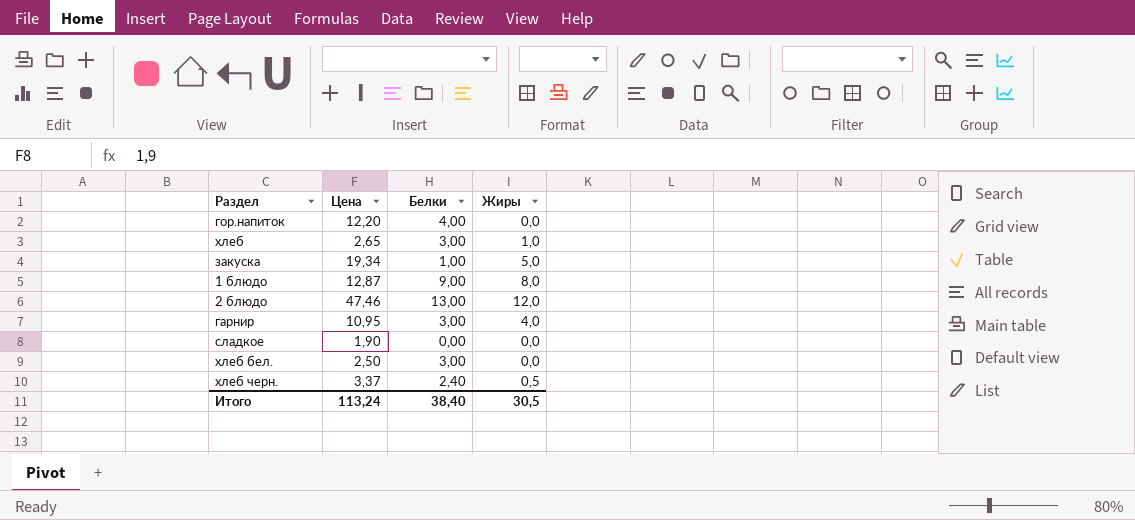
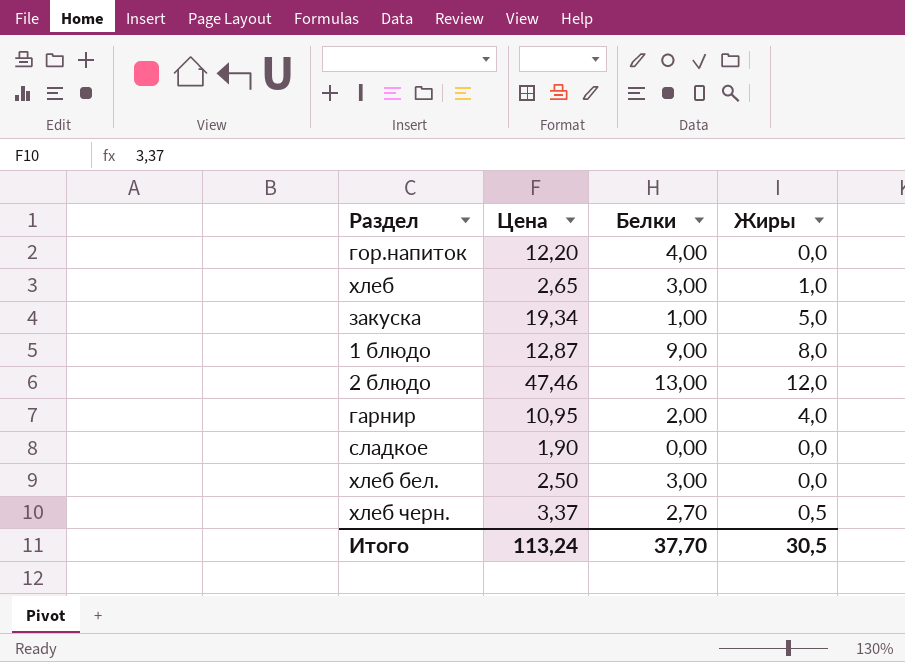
гарнир | Белки: 3,00 -> 2,00
хлеб черн. | Белки: 2,40 -> 2,70
Итого | Белки: 38,40 -> 37,70

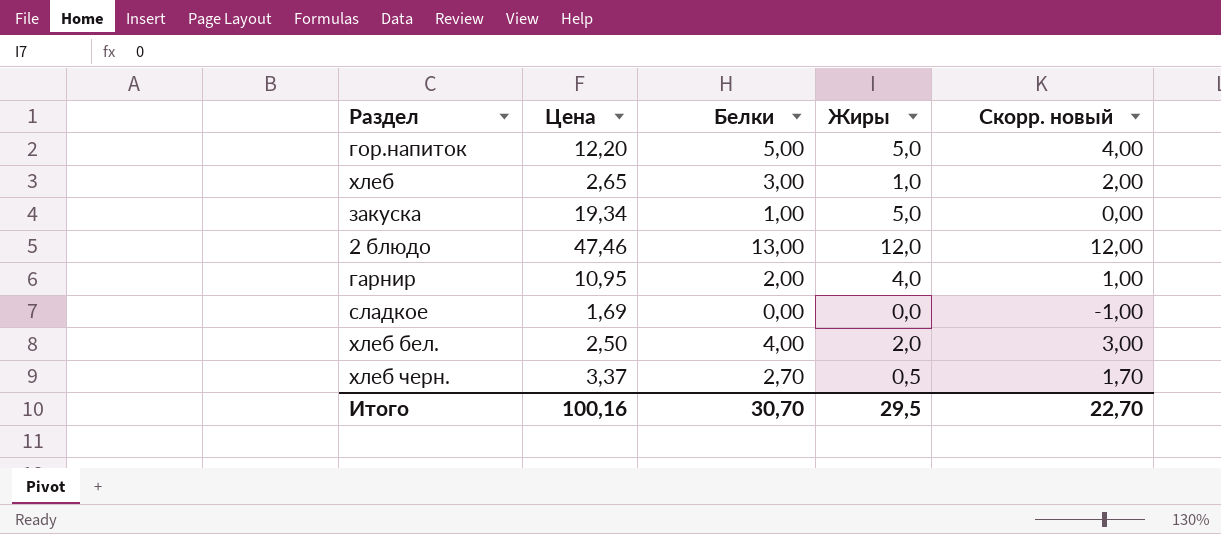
column Скорр. новый | formula: none -> [Белки] - 1
row 1 блюдо: 12,87 | 9,00 | 8,0 -> none
гор.напиток | Белки: 4,00 -> 5,00
гор.напиток | Жиры: 0,0 -> 5,0
сладкое | Цена: 1,90 -> 1,69
хлеб бел. | Белки: 3,00 -> 4,00
хлеб бел. | Жиры: 0,0 -> 2,0
Итого | Цена: 113,24 -> 100,16
Итого | Белки: 37,70 -> 30,70
Итого | Жиры: 30,5 -> 29,5

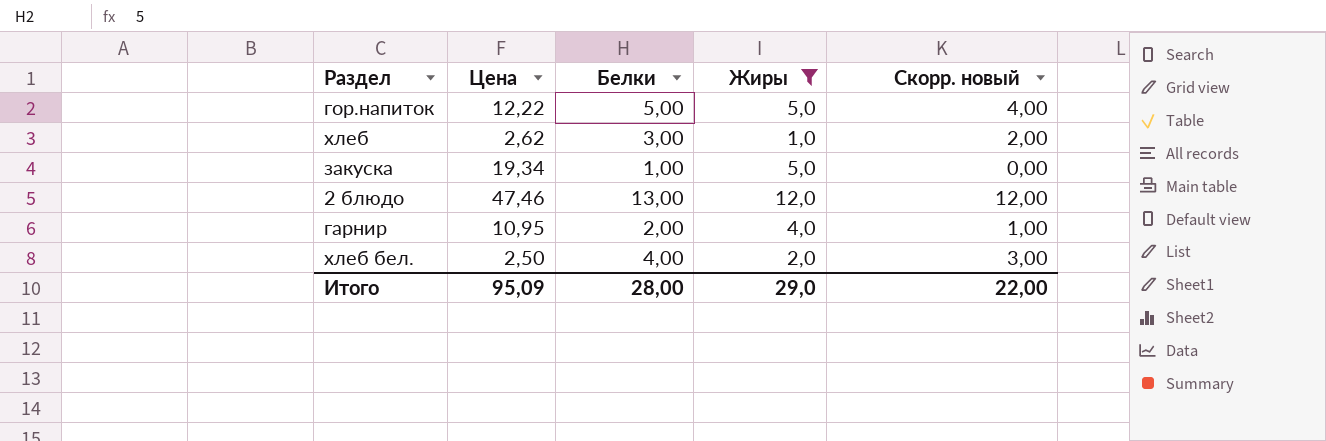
filter: none -> Жиры >= 1,0
гор.напиток | Цена: 12,20 -> 12,22
хлеб | Цена: 2,65 -> 2,62
Итого | Цена: 100,16 -> 95,09
Итого | Белки: 30,70 -> 28,00
Итого | Жиры: 29,5 -> 29,0
Итого | Скорр. новый: 22,70 -> 22,00

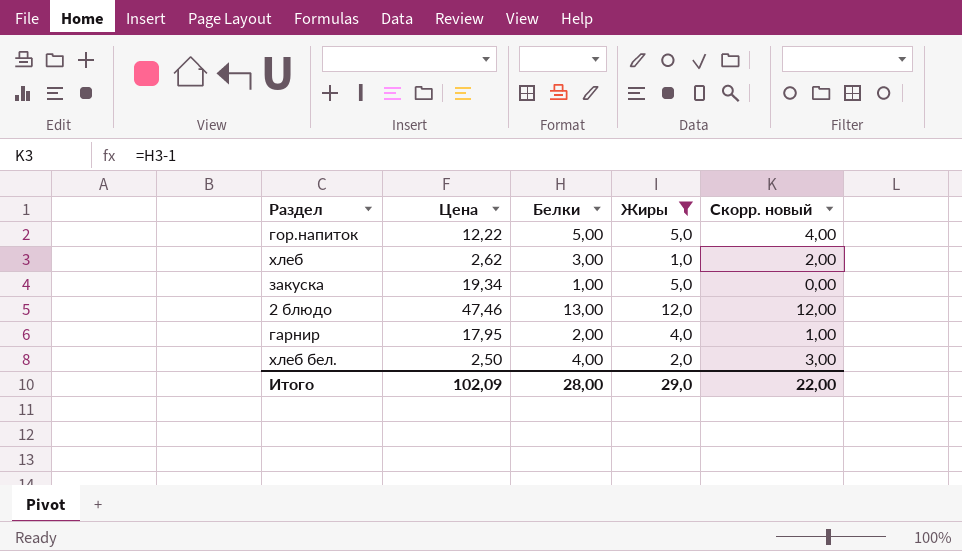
гарнир | Цена: 10,95 -> 17,95
Итого | Цена: 95,09 -> 102,09

